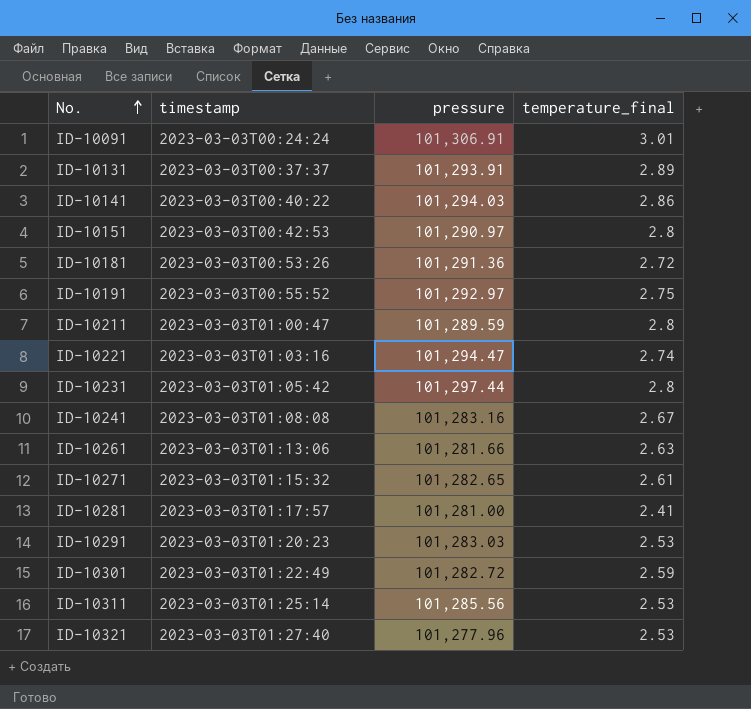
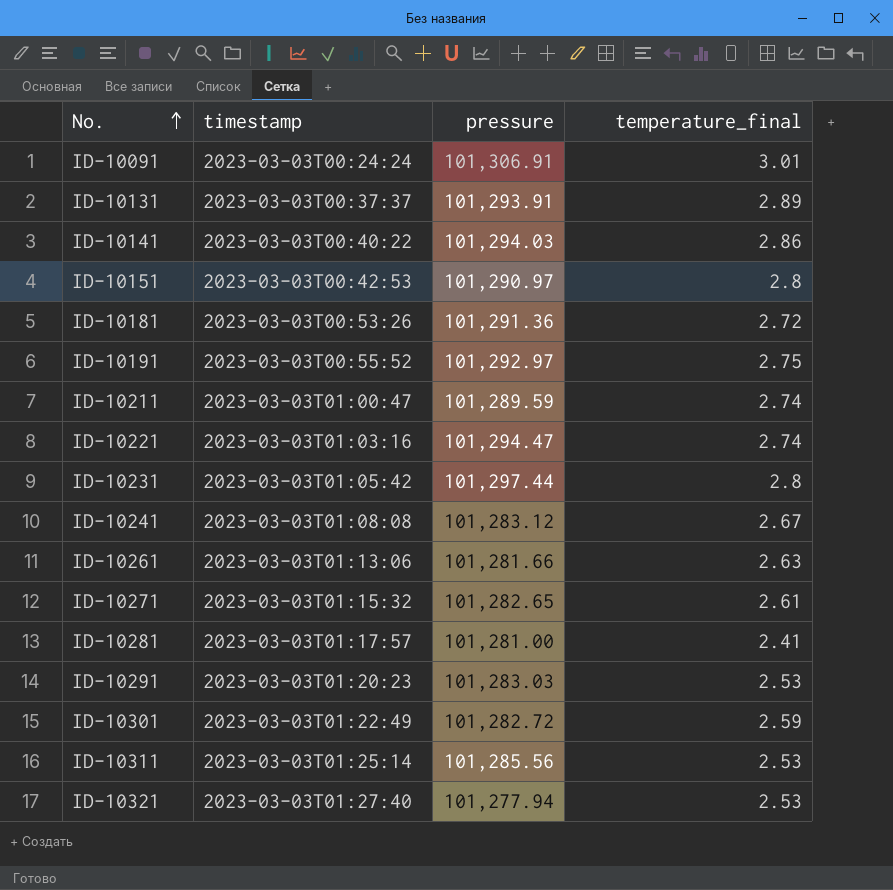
ID-10211 | temperature_final: 2.8 -> 2.74
ID-10241 | pressure: 101,283.16 -> 101,283.12
ID-10321 | pressure: 101,277.96 -> 101,277.94

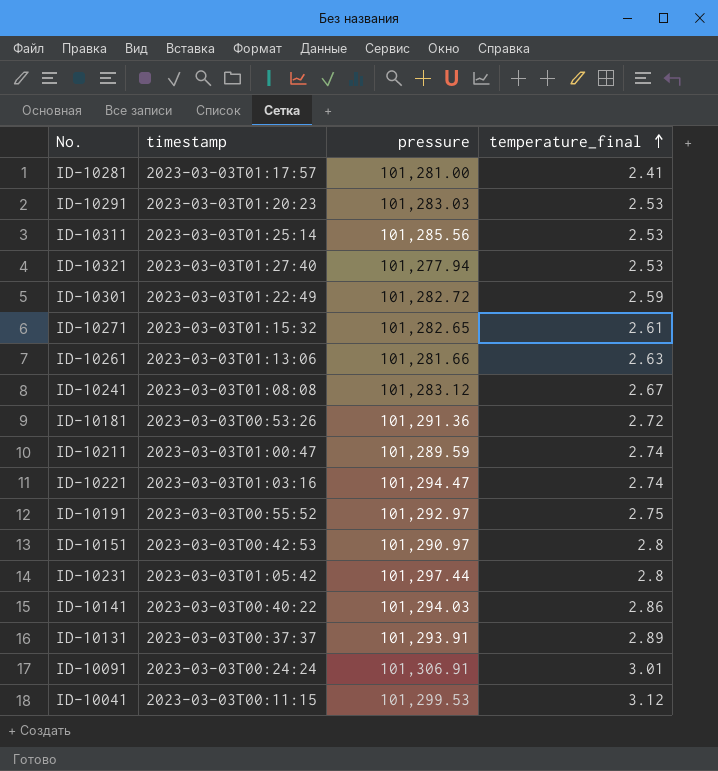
row order: No. ascending -> temperature_final ascending
row ID-10041: none -> 2023-03-03T00:11:15 | 101,299.53 | 3.12

